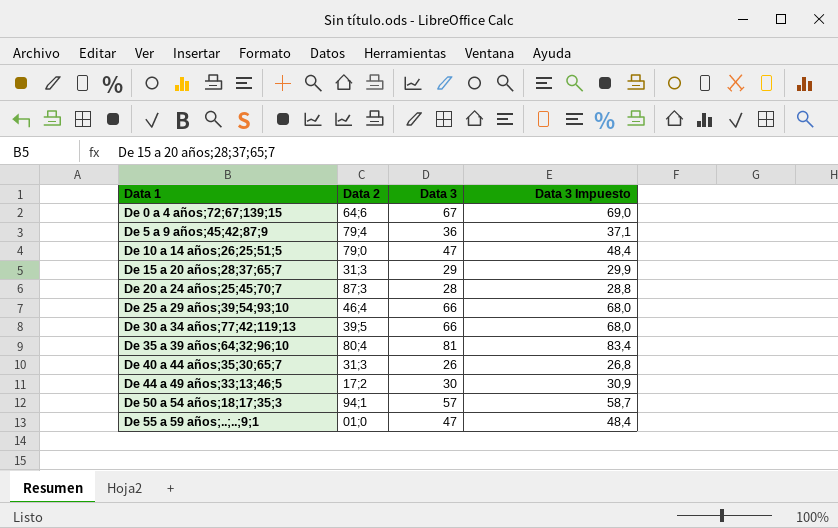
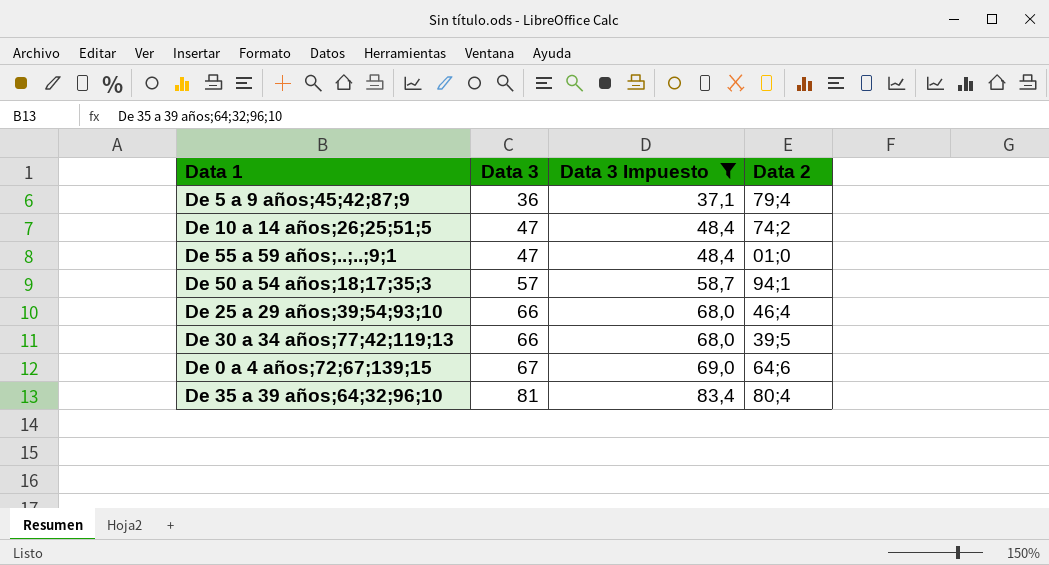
filter: none -> Data 3 Impuesto >= 37,1
row order: Data 1 ascending -> Data 3 ascending
column Data 2 | position: 2 -> 4
De 10 a 14 años;26;25;51;5 | Data 2: 79;0 -> 74;2

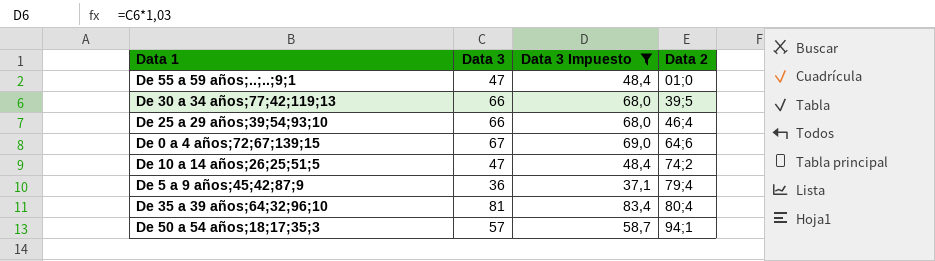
row order: Data 3 ascending -> Data 2 ascending

